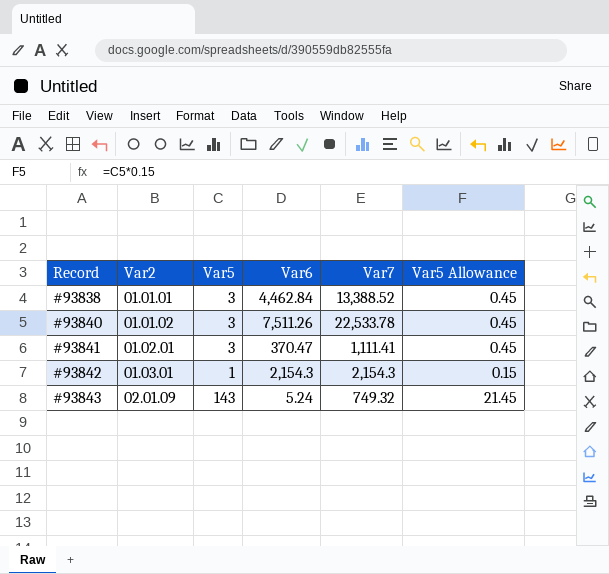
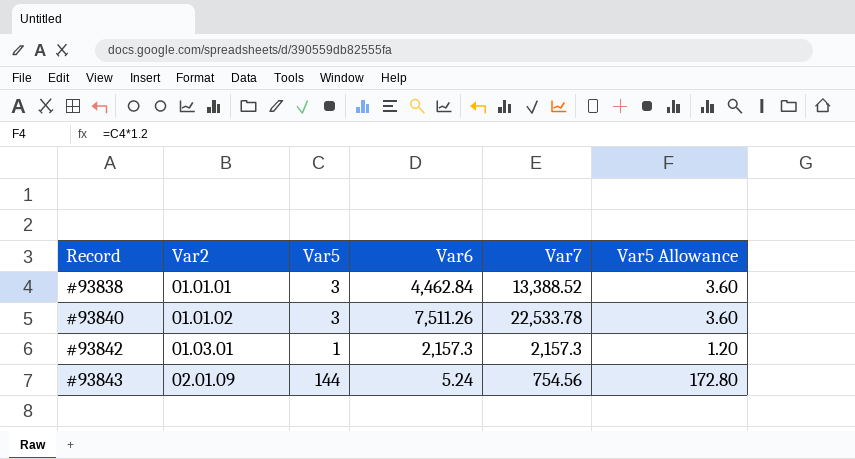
column Var5 Allowance | formula: [Var5] * 0.15 -> [Var5] * 1.2
row #93841: 01.02.01 | 3 | 370.47 | 1,111.41 | 0.45 -> none
#93842 | Var6: 2,154.3 -> 2,157.3
#93842 | Var7: 2,154.3 -> 2,157.3
#93843 | Var5: 143 -> 144
#93843 | Var7: 749.32 -> 754.56

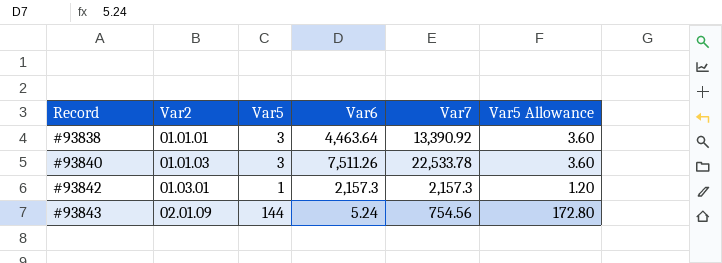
#93838 | Var6: 4,462.84 -> 4,463.64
#93838 | Var7: 13,388.52 -> 13,390.92
#93840 | Var2: 01.01.02 -> 01.01.03

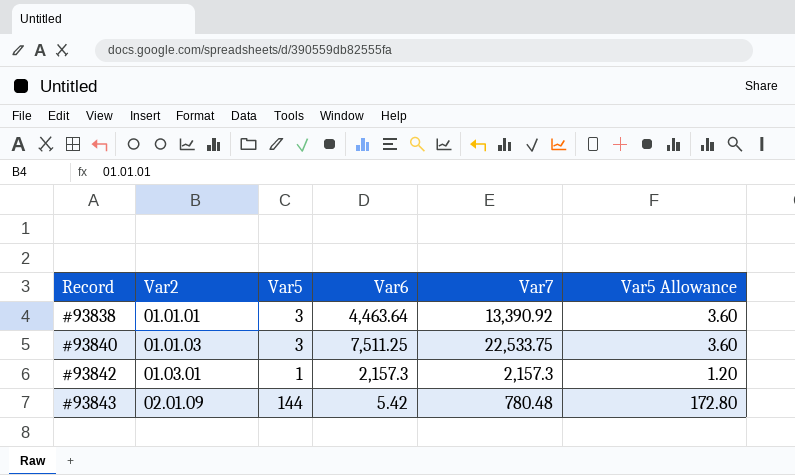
#93840 | Var6: 7,511.26 -> 7,511.25
#93840 | Var7: 22,533.78 -> 22,533.75
#93843 | Var6: 5.24 -> 5.42
#93843 | Var7: 754.56 -> 780.48

